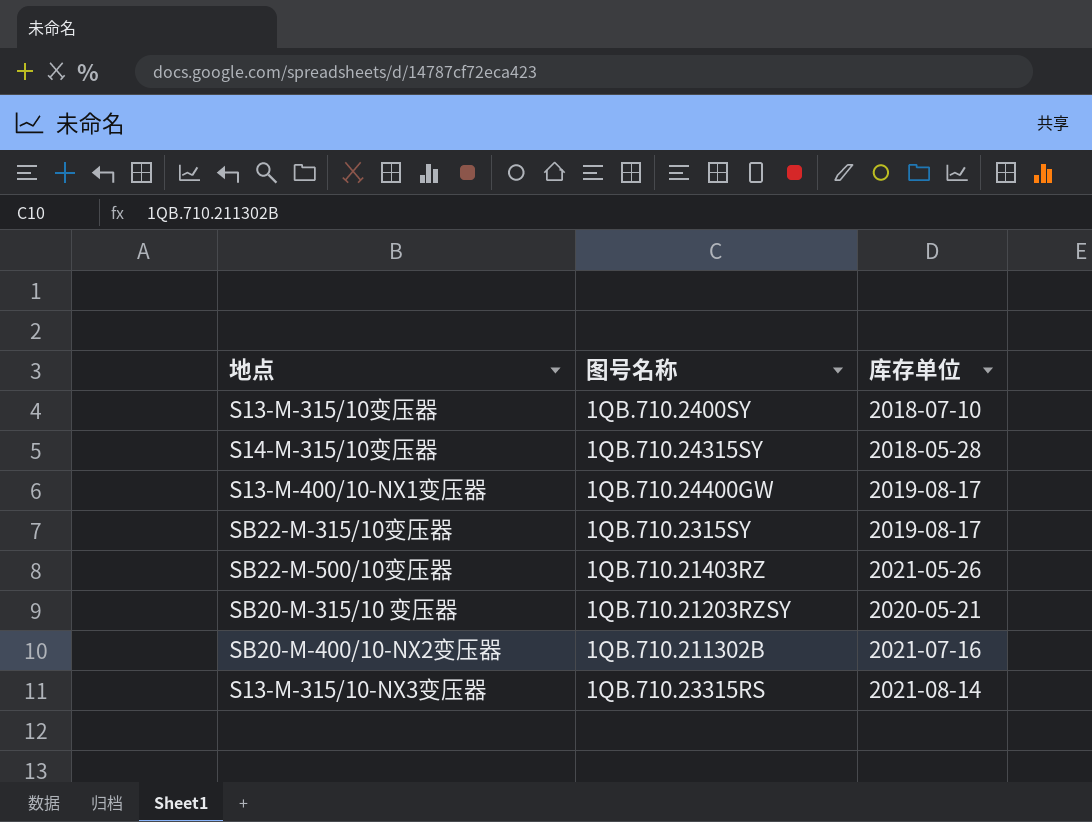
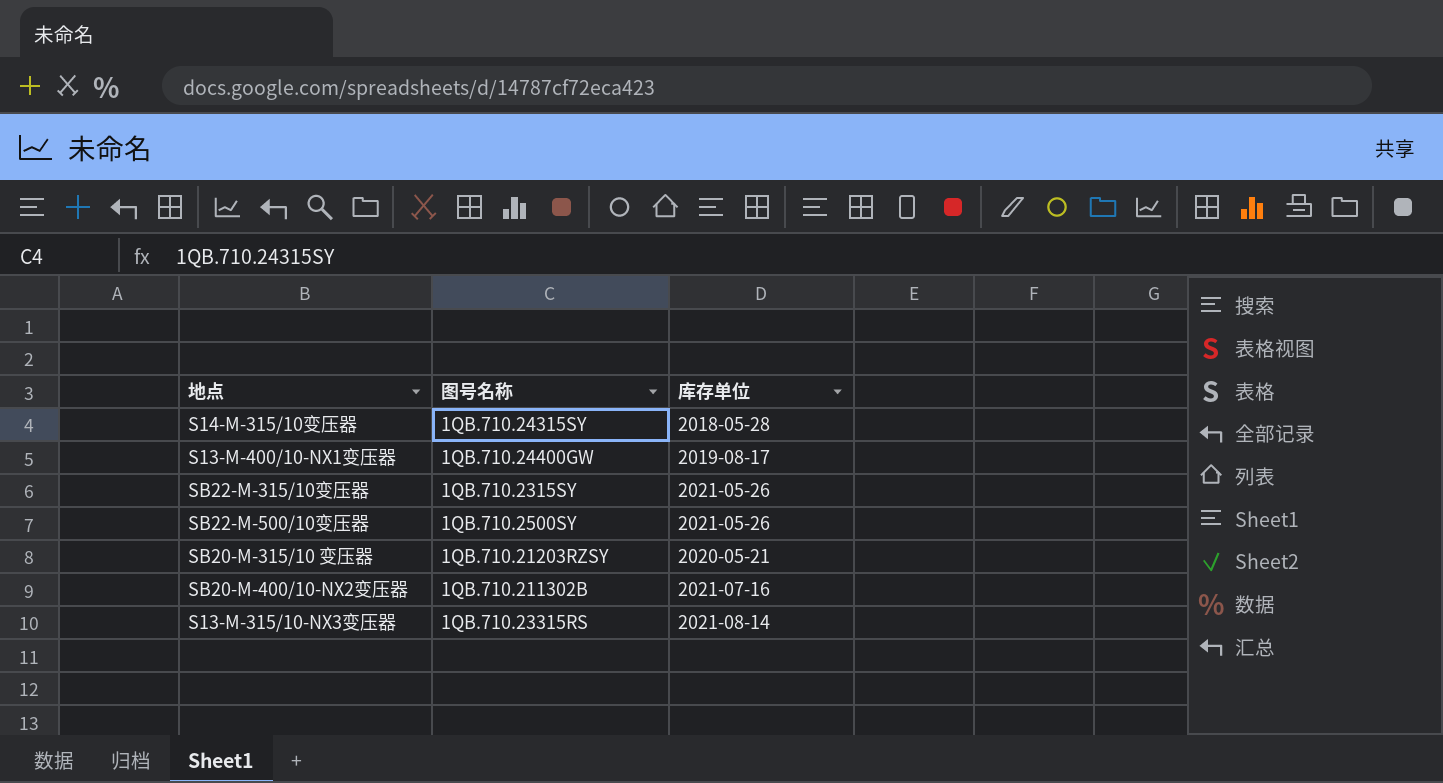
row S13-M-315/10变压器: 1QB.710.2400SY | 2018-07-10 -> none
SB22-M-315/10变压器 | 库存单位: 2019-08-17 -> 2021-05-26
SB22-M-500/10变压器 | 图号名称: 1QB.710.21403RZ -> 1QB.710.2500SY

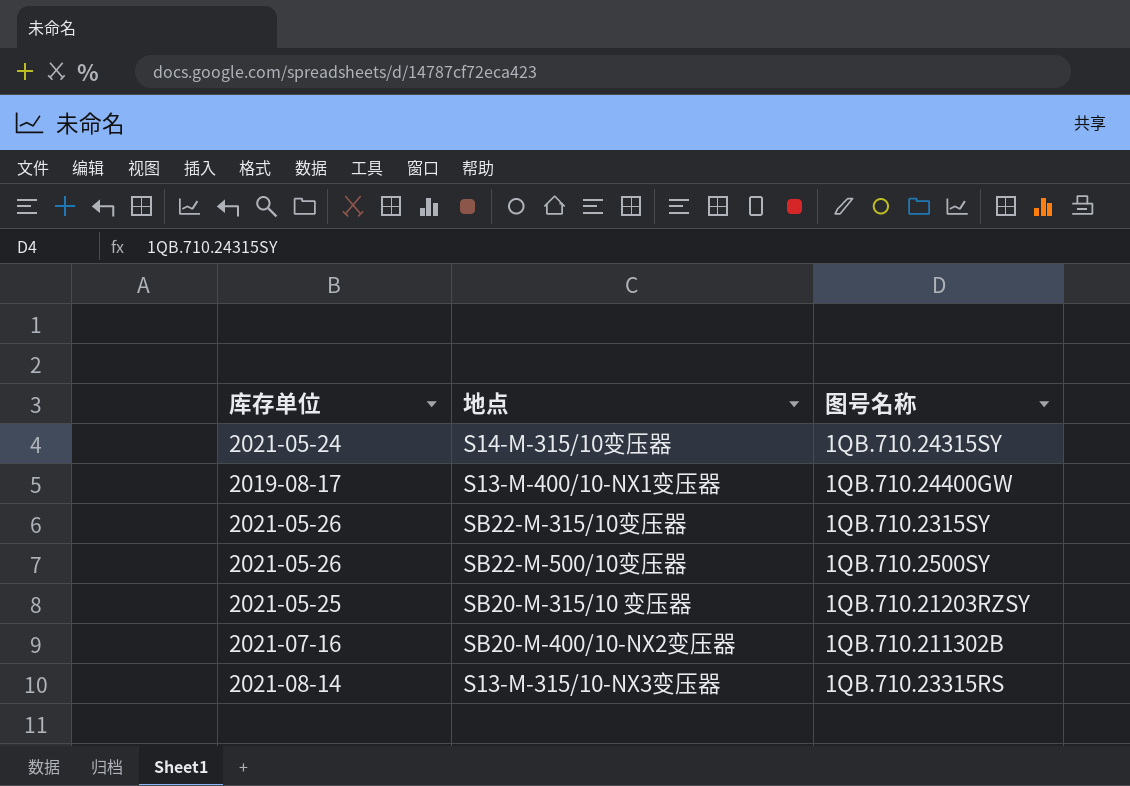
column 库存单位 | position: 3 -> 1
S14-M-315/10变压器 | 库存单位: 2018-05-28 -> 2021-05-24
SB20-M-315/10 变压器 | 库存单位: 2020-05-21 -> 2021-05-25

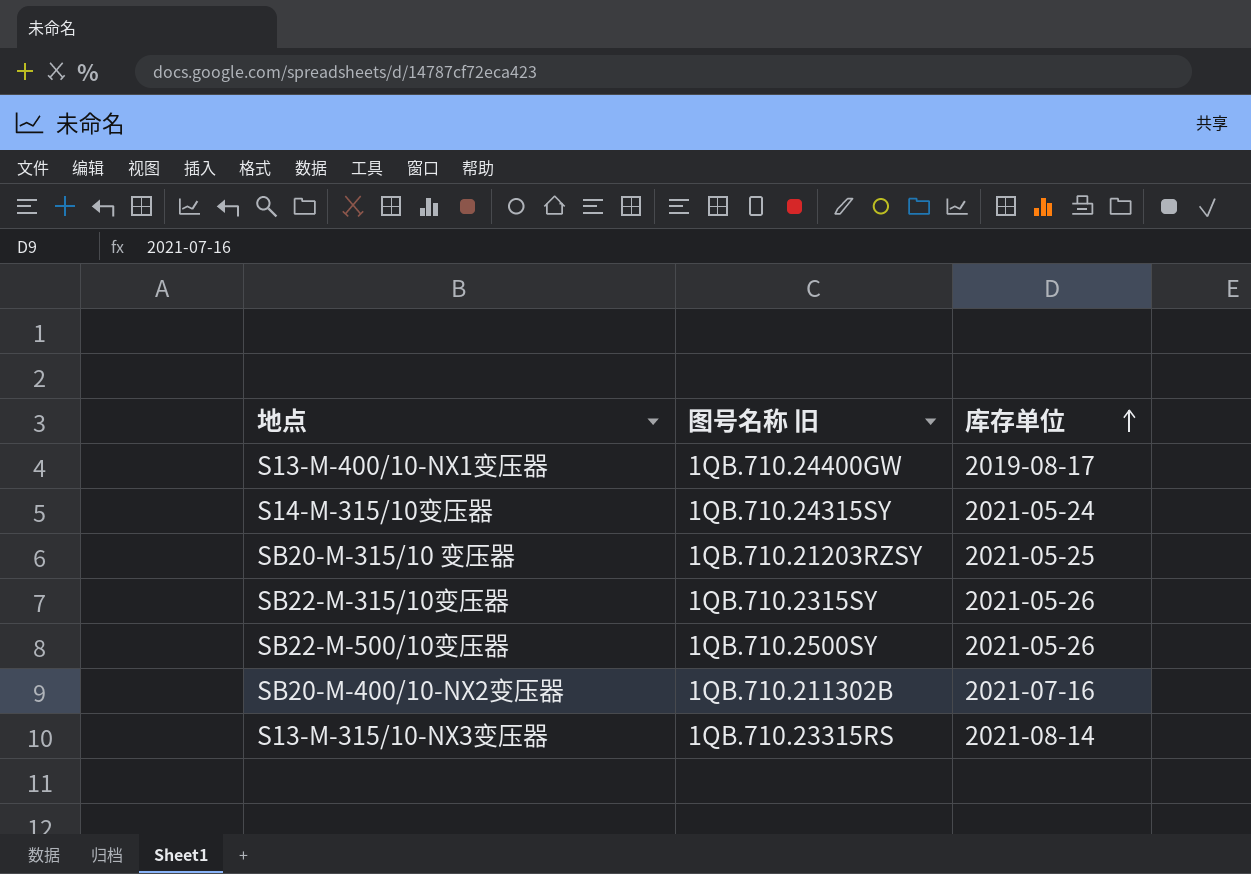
row order: none -> 库存单位 ascending
column name: 图号名称 -> 图号名称 旧
column 库存单位 | position: 1 -> 3

